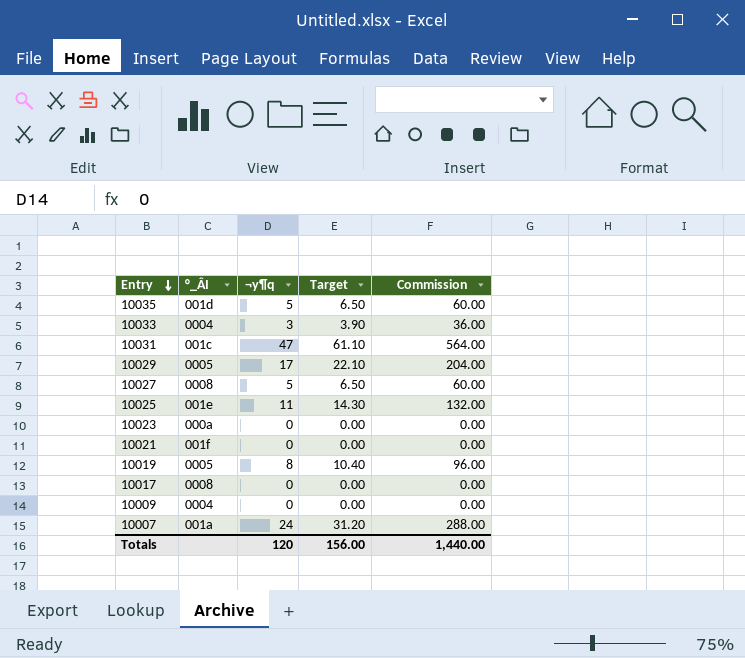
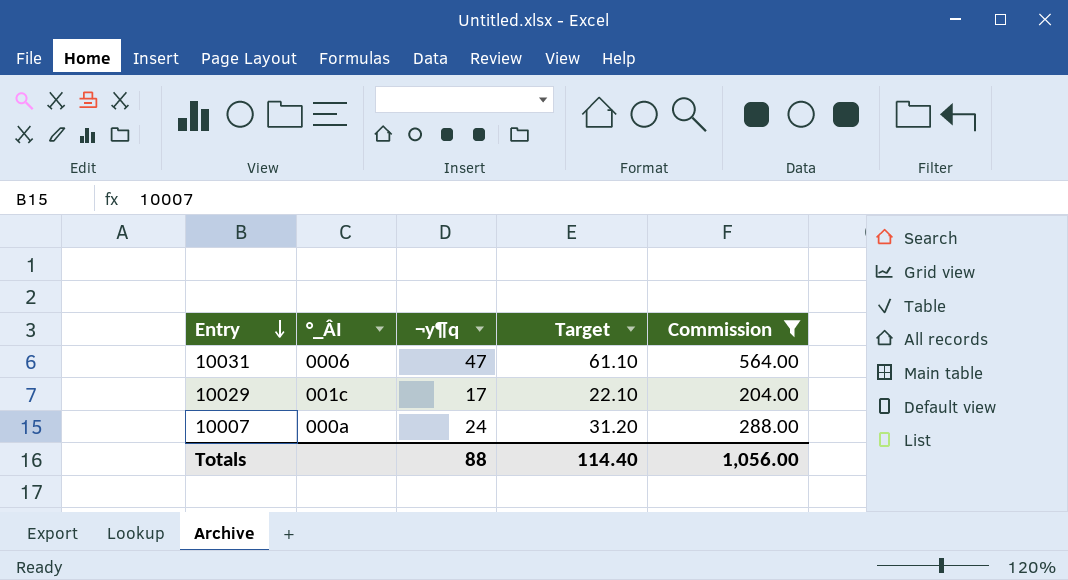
filter: none -> Commission >= 204.00
10031 | °_ÂI: 001c -> 0006
10029 | °_ÂI: 0005 -> 001c
10007 | °_ÂI: 001a -> 000a
Totals | ¬y¶q: 120 -> 88
Totals | Target: 156.00 -> 114.40
Totals | Commission: 1,440.00 -> 1,056.00

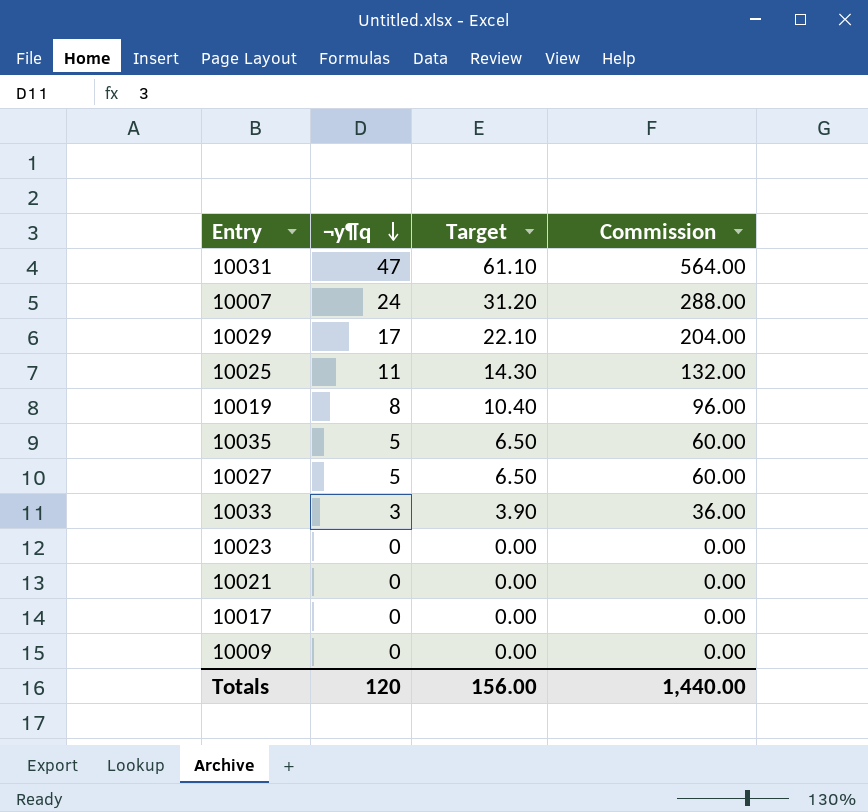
filter: Commission >= 204.00 -> none
row order: Entry descending -> ¬y¶q descending
column °_ÂI | position: 2 -> none
Totals | ¬y¶q: 88 -> 120
Totals | Target: 114.40 -> 156.00
Totals | Commission: 1,056.00 -> 1,440.00

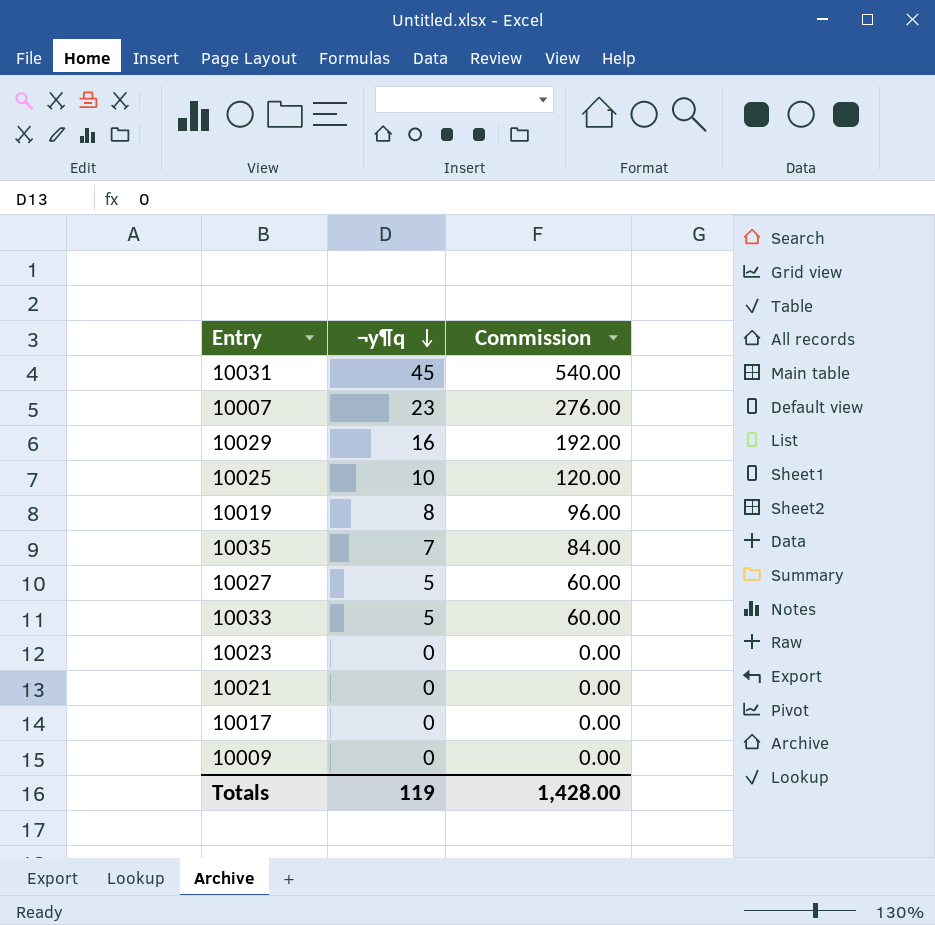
column Target | formula: [¬y¶q] * 1.3 -> none
10031 | ¬y¶q: 47 -> 45
10031 | Commission: 564.00 -> 540.00
10007 | ¬y¶q: 24 -> 23
10007 | Commission: 288.00 -> 276.00
10029 | ¬y¶q: 17 -> 16
10029 | Commission: 204.00 -> 192.00
10025 | ¬y¶q: 11 -> 10
10025 | Commission: 132.00 -> 120.00
10035 | ¬y¶q: 5 -> 7
10035 | Commission: 60.00 -> 84.00
10033 | ¬y¶q: 3 -> 5
10033 | Commission: 36.00 -> 60.00
Totals | ¬y¶q: 120 -> 119
Totals | Commission: 1,440.00 -> 1,428.00

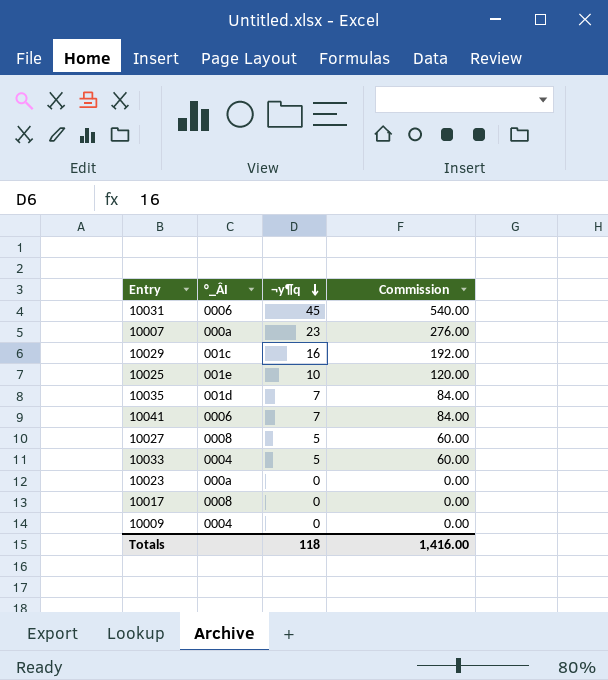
column °_ÂI | position: none -> 2
row 10019: 8 | 96.00 -> none
row 10021: 0 | 0.00 -> none
row 10041: none -> 0006 | 7 | 84.00
Totals | ¬y¶q: 119 -> 118
Totals | Commission: 1,428.00 -> 1,416.00

